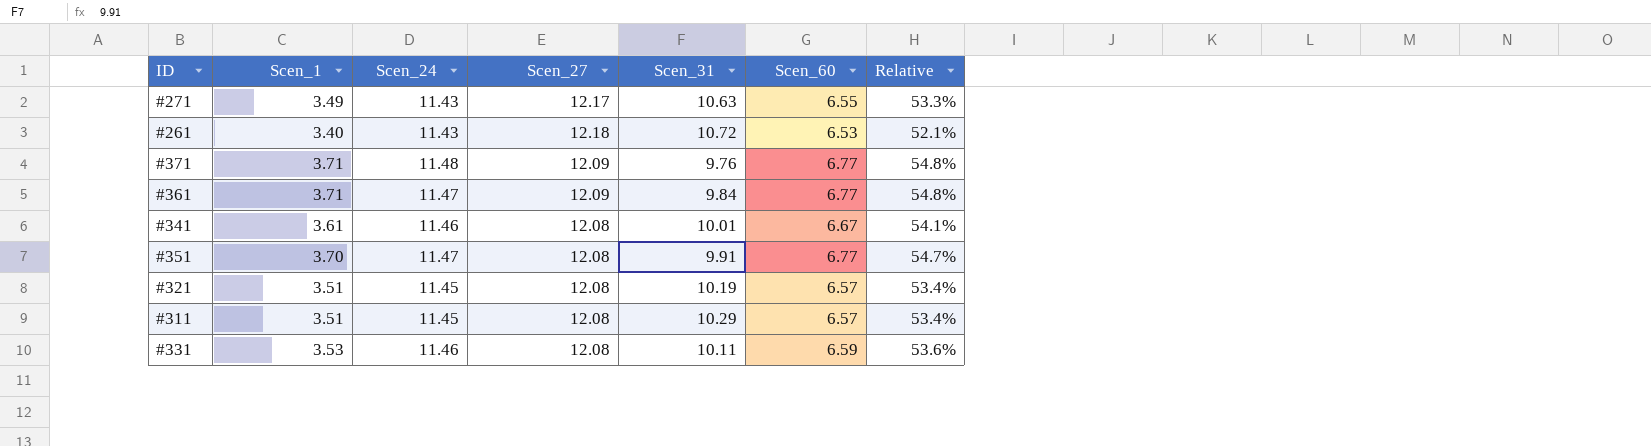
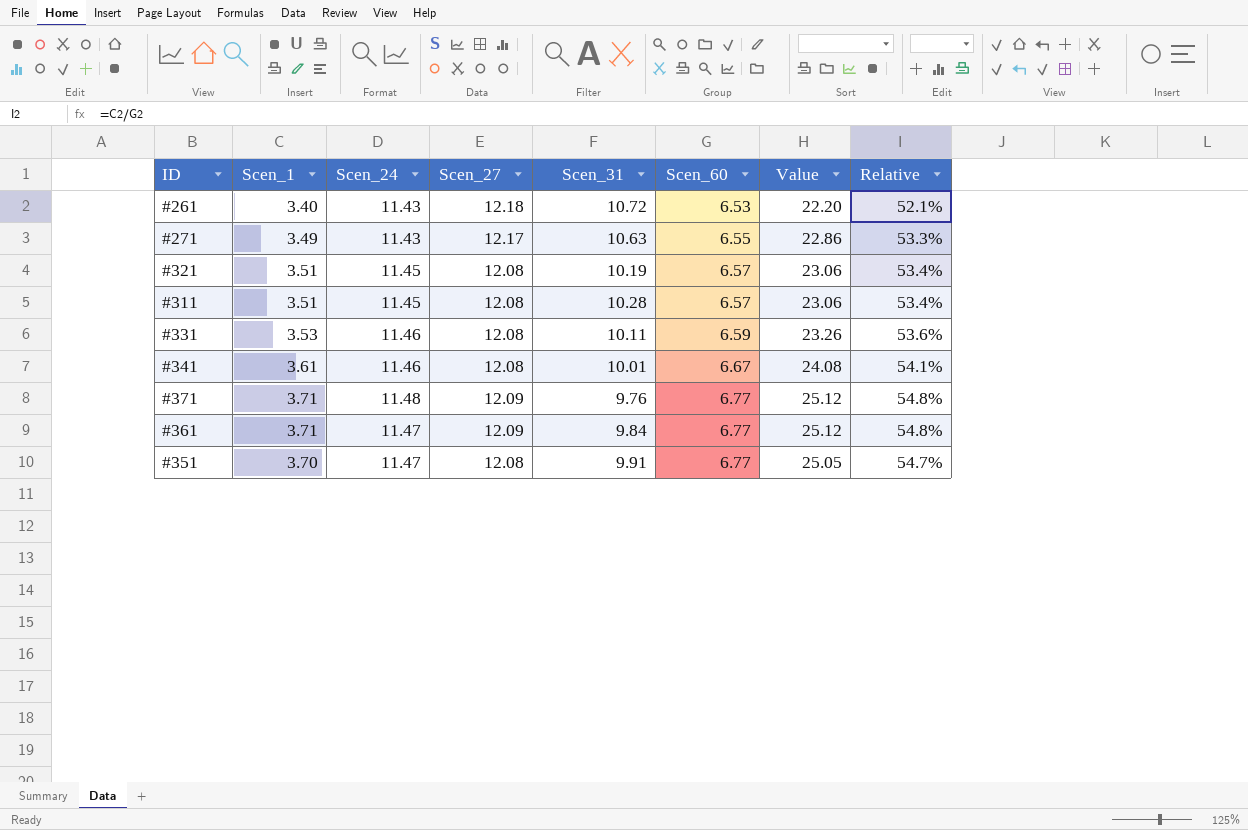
row order: none -> Scen_60 ascending
column Value | formula: none -> [Scen_1] * [Scen_60]
#311 | Scen_31: 10.29 -> 10.28

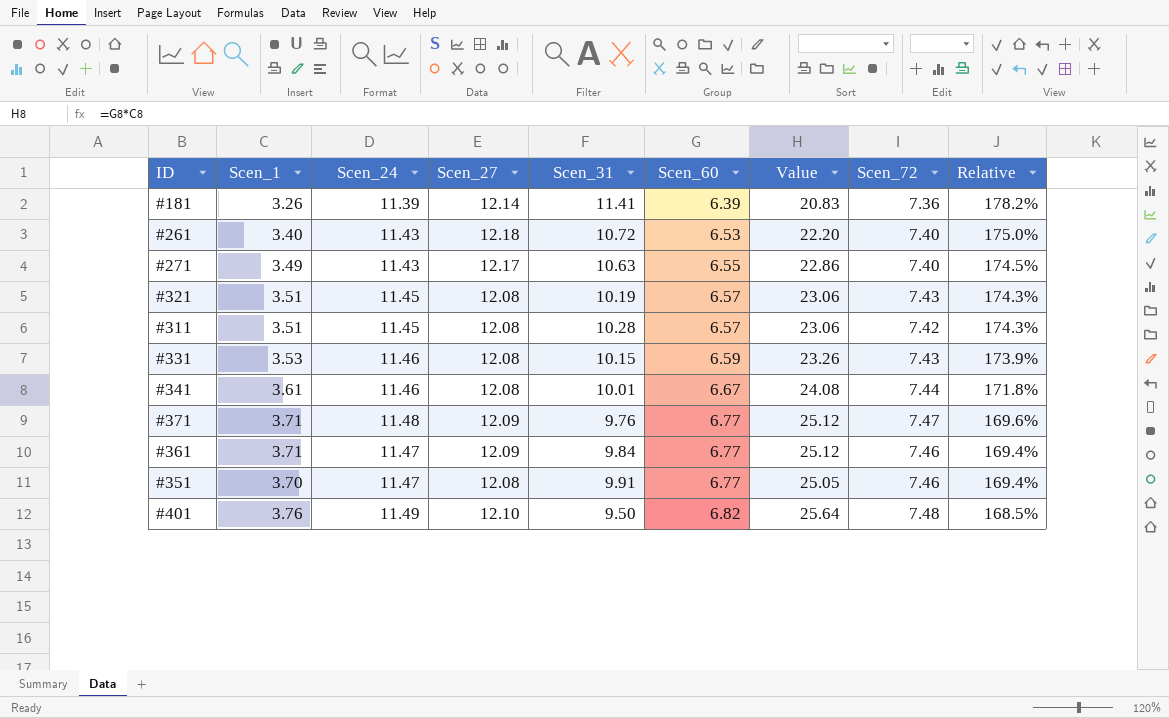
column Scen_72 | position: none -> 8
column Relative | formula: [Scen_1] / [Scen_60] -> [Scen_24] / [Scen_60]
row #181: none -> 3.26 | 11.39 | 12.14 | 11.41 | 6.39 | 20.83 | 7.36 | 178.2%
#331 | Scen_31: 10.11 -> 10.15
row #401: none -> 3.76 | 11.49 | 12.10 | 9.50 | 6.82 | 25.64 | 7.48 | 168.5%

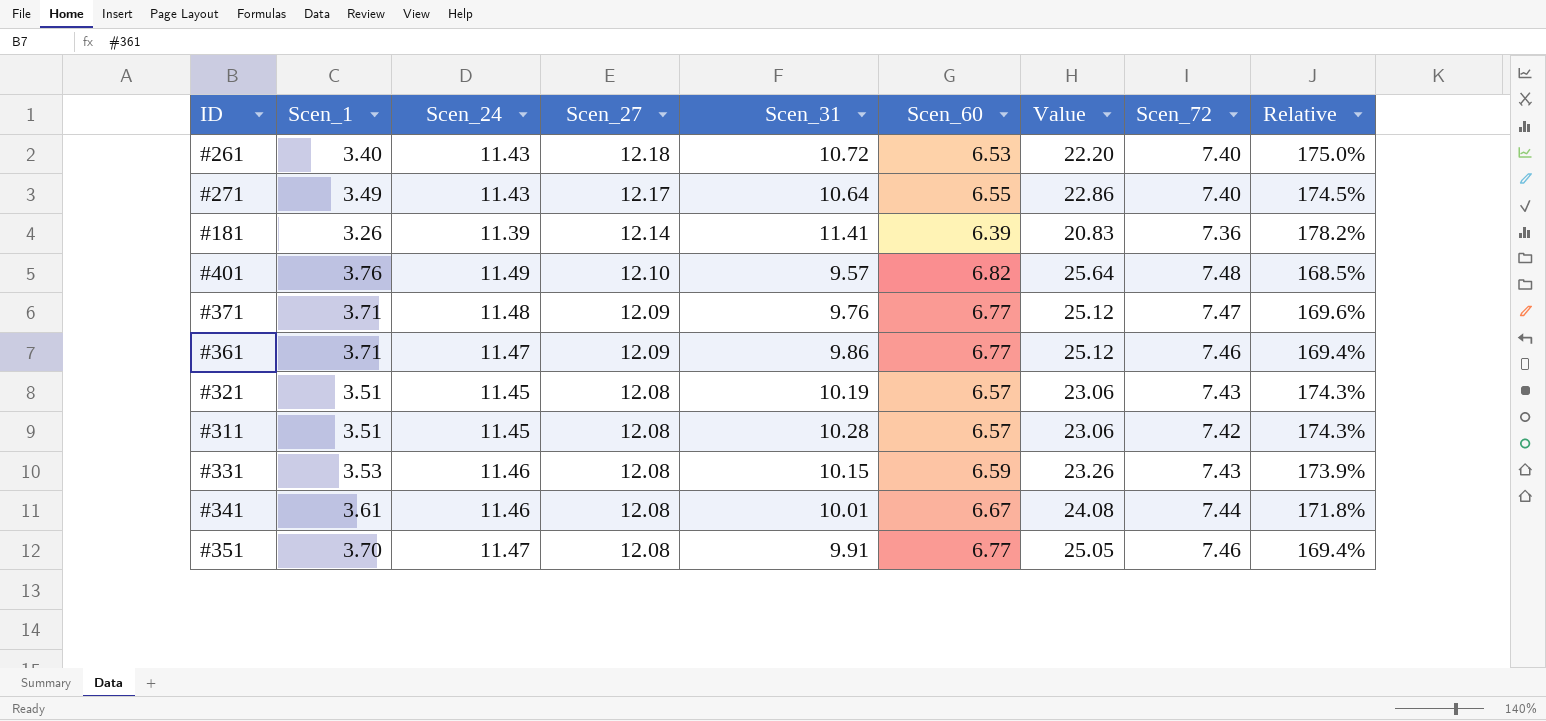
row order: Scen_60 ascending -> Scen_27 descending
#271 | Scen_31: 10.63 -> 10.64
#401 | Scen_31: 9.50 -> 9.57
#361 | Scen_31: 9.84 -> 9.86

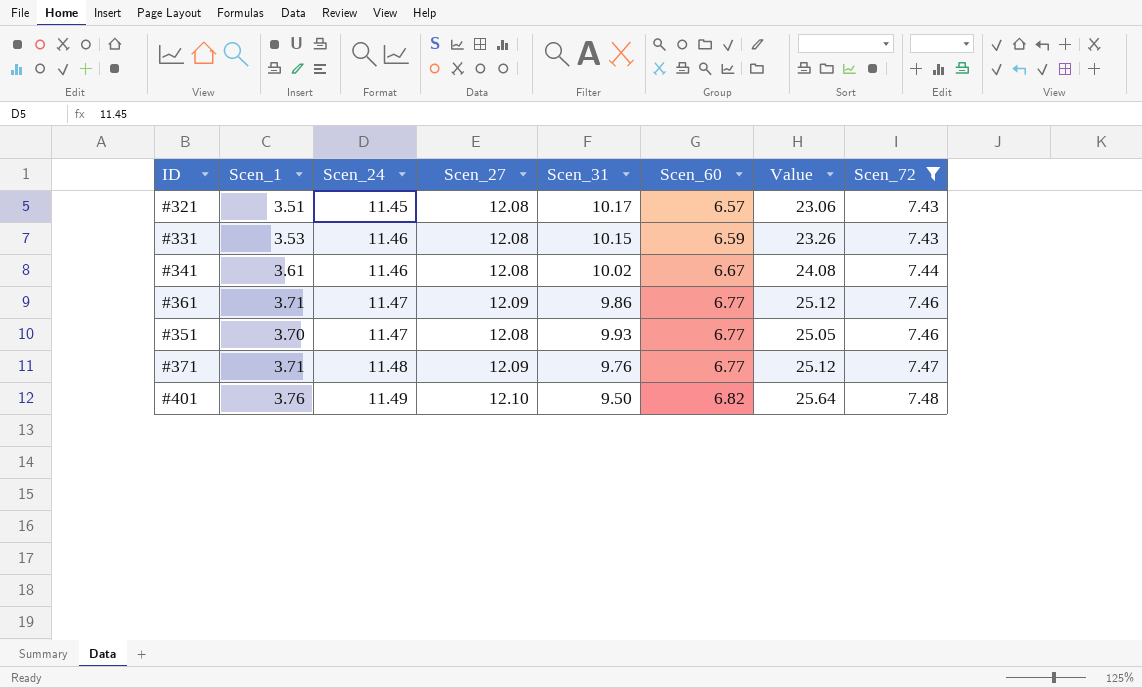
filter: none -> Scen_72 >= 7.43
row order: Scen_27 descending -> Scen_24 ascending
column Relative | formula: [Scen_24] / [Scen_60] -> none
#321 | Scen_31: 10.19 -> 10.17
#341 | Scen_31: 10.01 -> 10.02
#351 | Scen_31: 9.91 -> 9.93
#401 | Scen_31: 9.57 -> 9.50

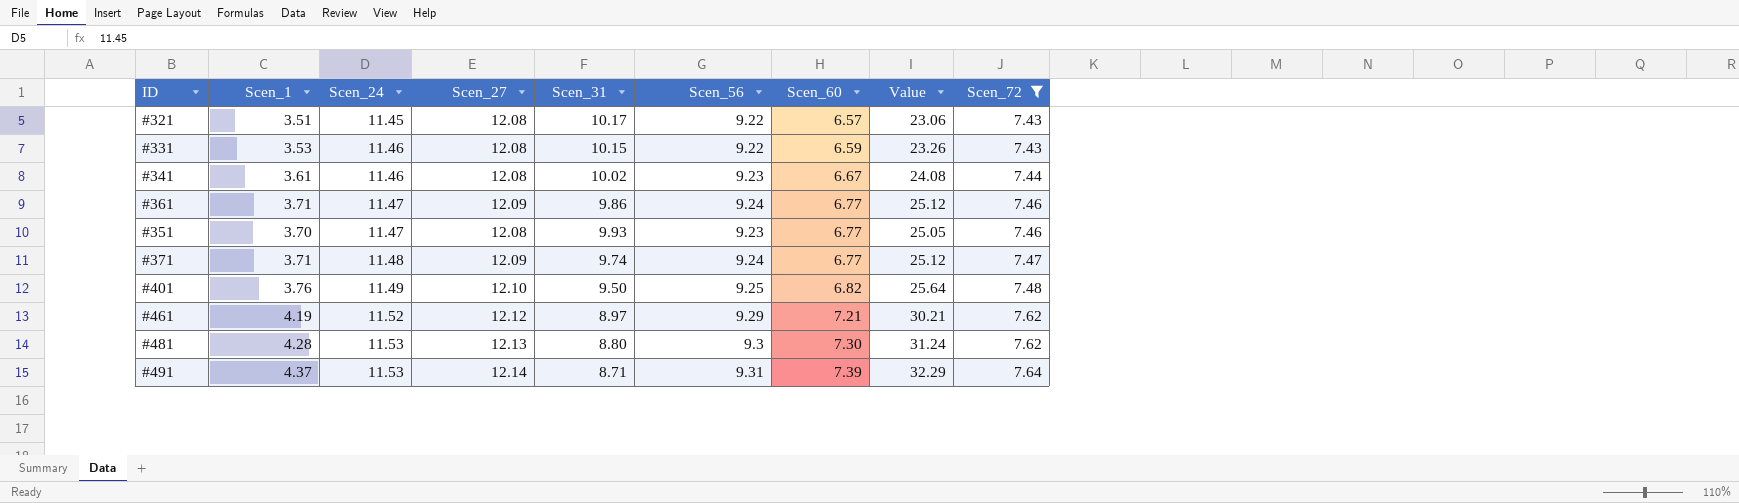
column Scen_56 | position: none -> 6
#371 | Scen_31: 9.76 -> 9.74
row #461: none -> 4.19 | 11.52 | 12.12 | 8.97 | 9.29 | 7.21 | 30.21 | 7.62
row #481: none -> 4.28 | 11.53 | 12.13 | 8.80 | 9.3 | 7.30 | 31.24 | 7.62
row #491: none -> 4.37 | 11.53 | 12.14 | 8.71 | 9.31 | 7.39 | 32.29 | 7.64

